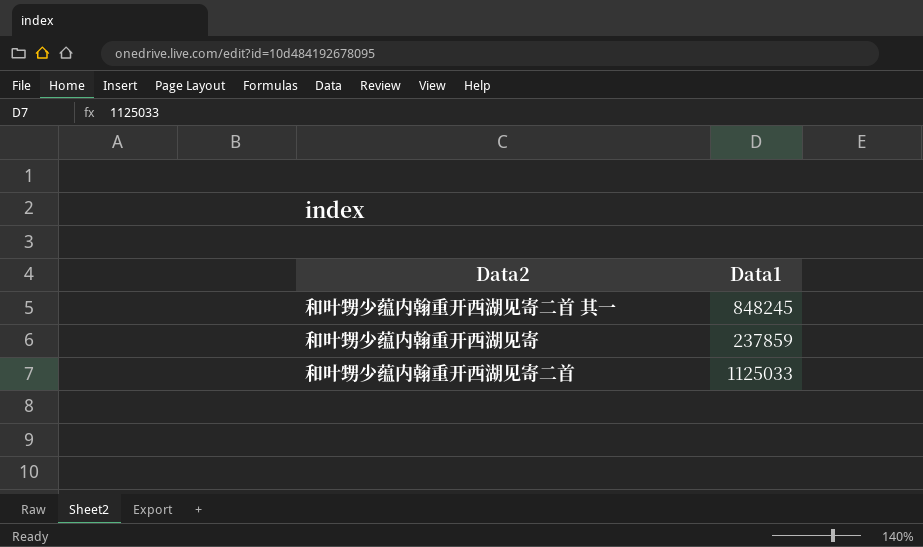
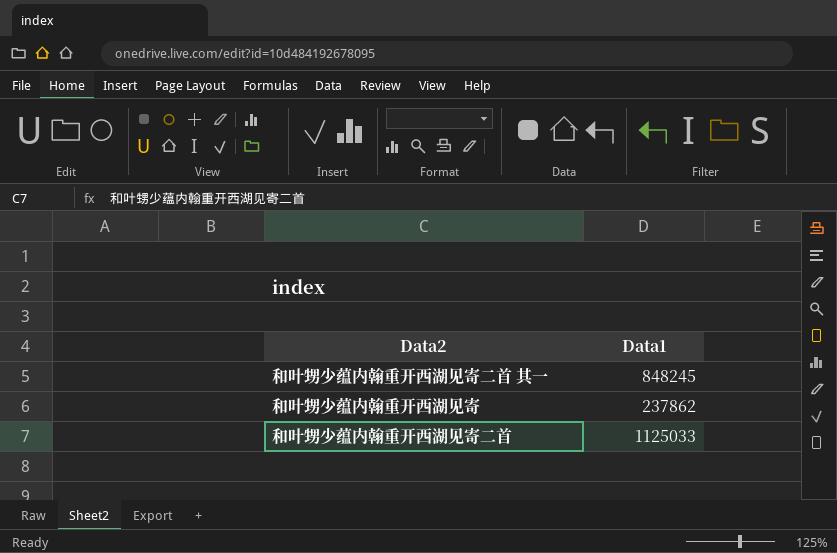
和叶甥少蕴内翰重开西湖见寄 | Data1: 237859 -> 237862

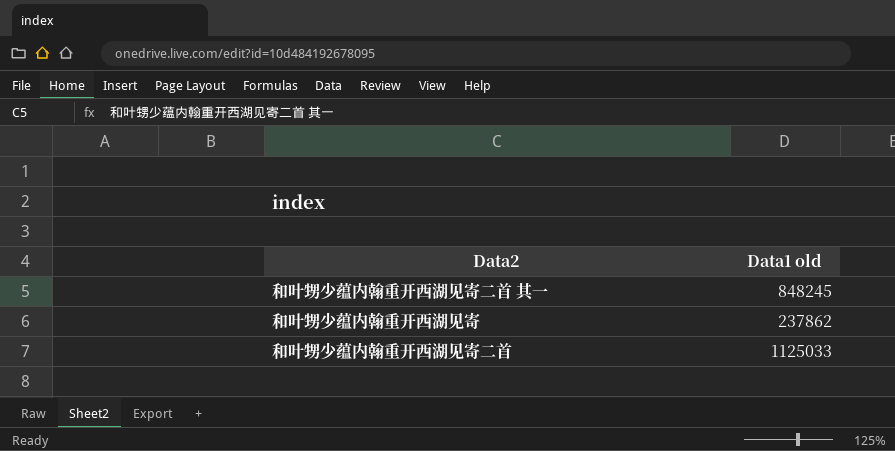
column name: Data1 -> Data1 old

